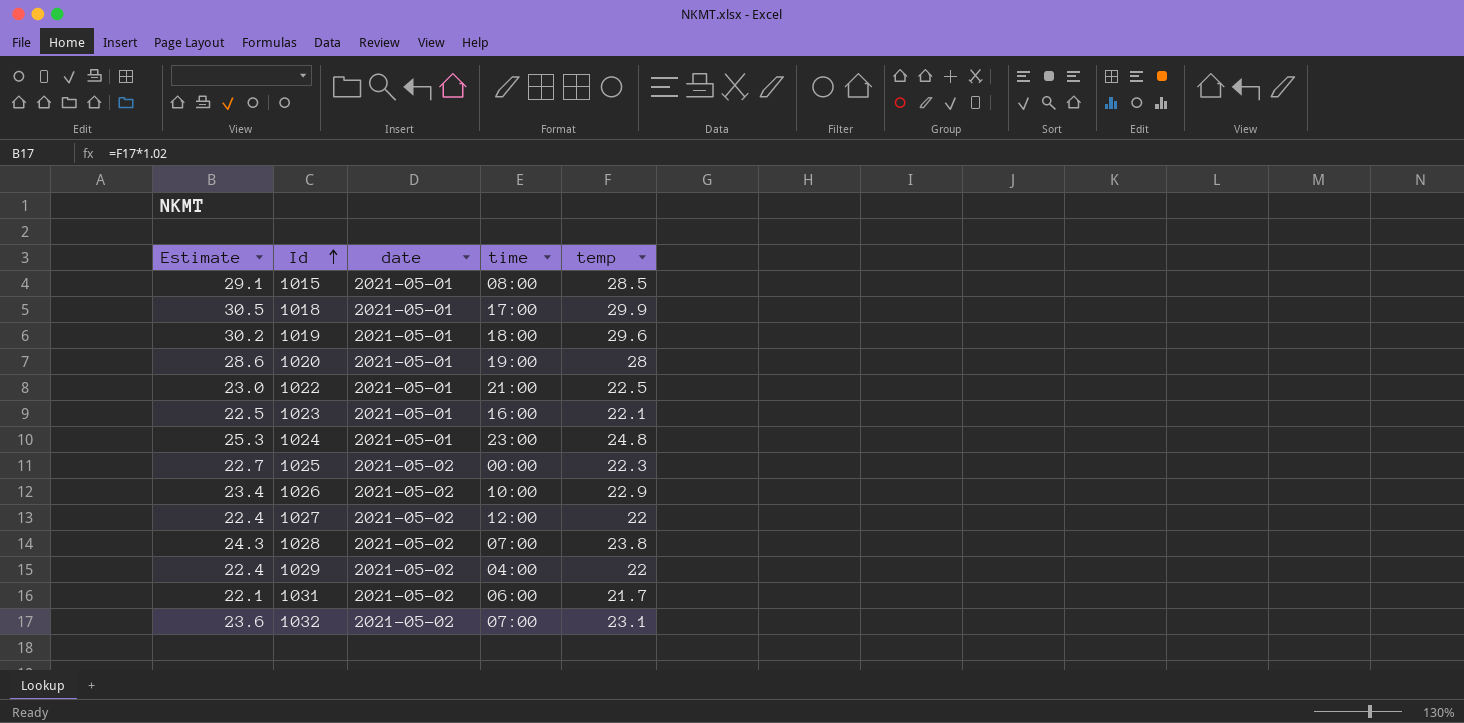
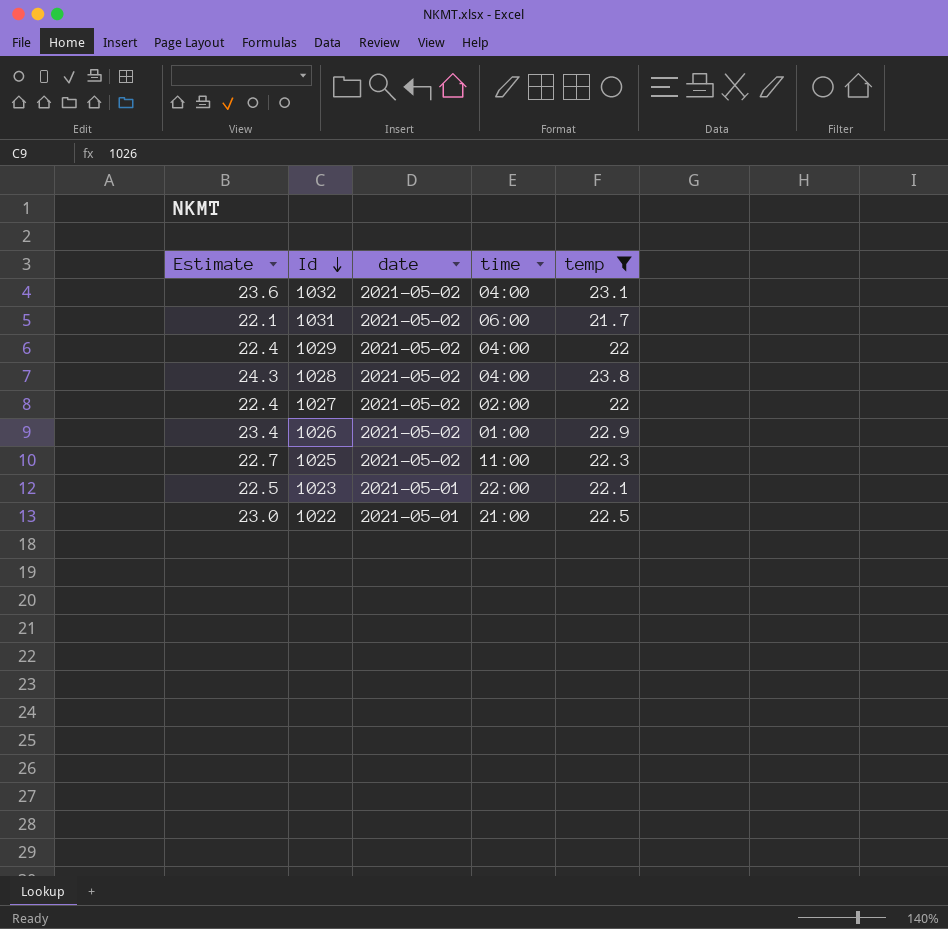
filter: none -> temp <= 23.8
row order: Id ascending -> Id descending
1032 | time: 07:00 -> 04:00
1028 | time: 07:00 -> 04:00
1027 | time: 12:00 -> 02:00
1026 | time: 10:00 -> 01:00
1025 | time: 00:00 -> 11:00
1023 | time: 16:00 -> 22:00

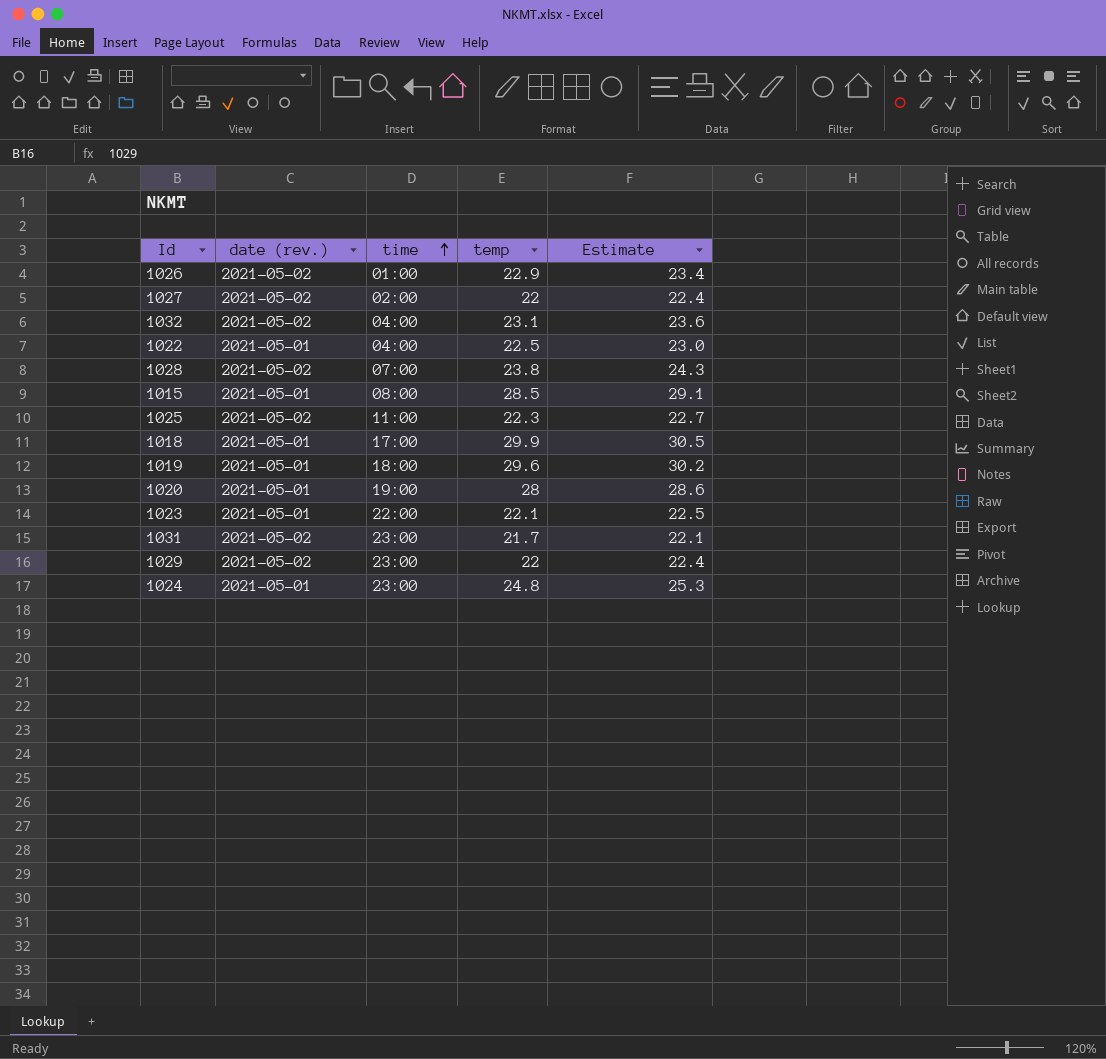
filter: temp <= 23.8 -> none
row order: Id descending -> time ascending
column name: date -> date (rev.)
column Estimate | position: 1 -> 5
1022 | time: 21:00 -> 04:00
1028 | time: 04:00 -> 07:00
1031 | time: 06:00 -> 23:00
1029 | time: 04:00 -> 23:00

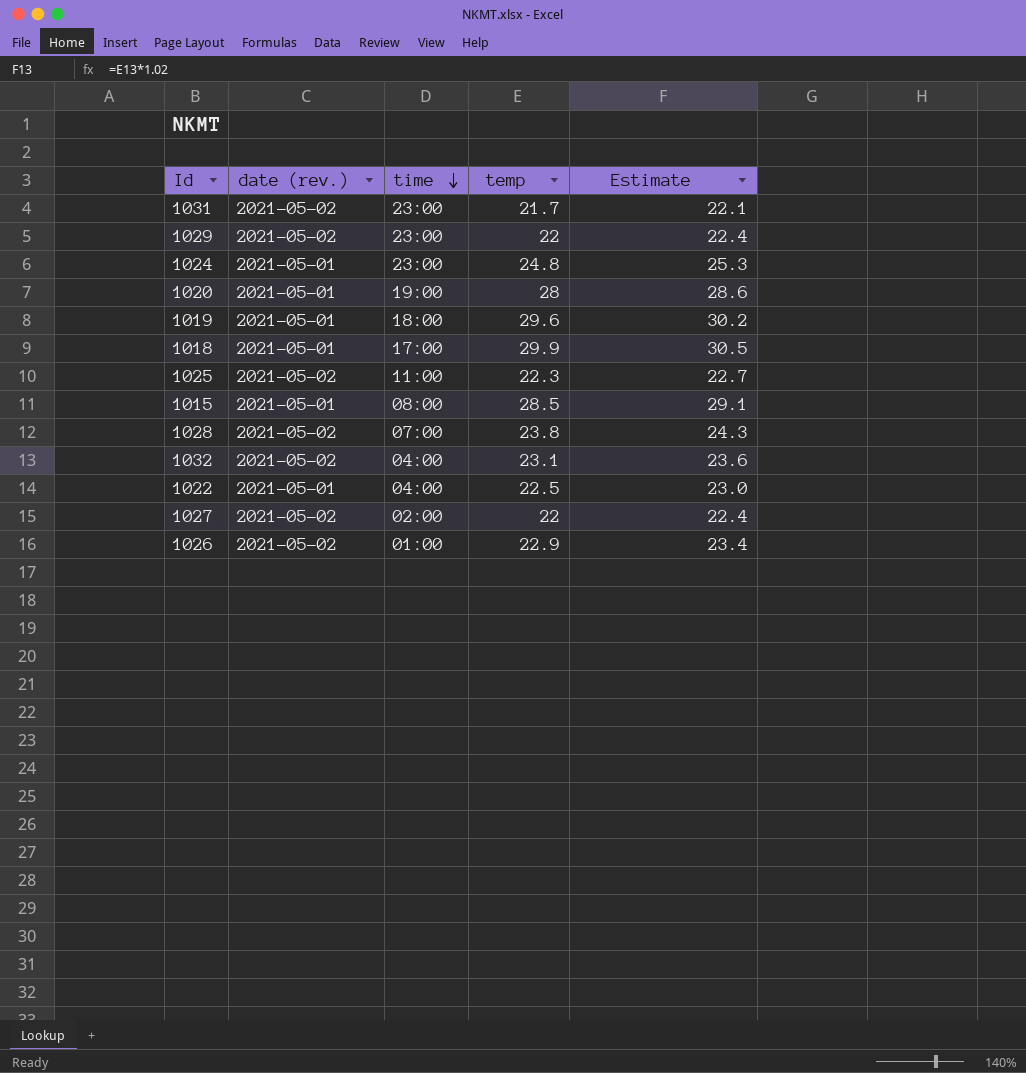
row order: time ascending -> time descending
row 1023: 2021-05-01 | 22:00 | 22.1 | 22.5 -> none

